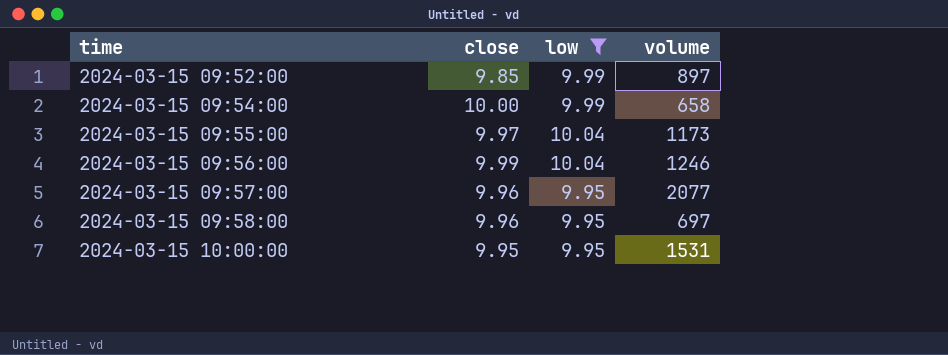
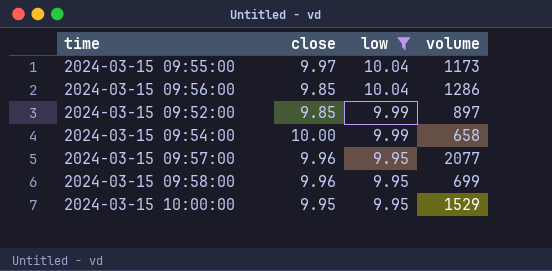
row order: time ascending -> low descending
2024-03-15 09:56:00 | close: 9.99 -> 9.85
2024-03-15 09:56:00 | volume: 1246 -> 1286
2024-03-15 09:58:00 | volume: 697 -> 699
2024-03-15 10:00:00 | volume: 1531 -> 1529

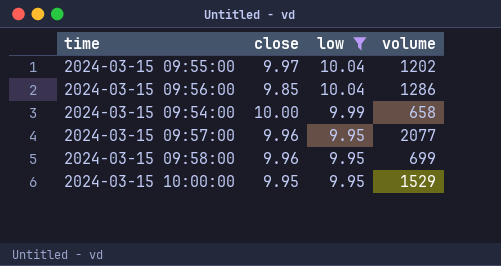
row 2024-03-15 09:52:00: 9.85 | 9.99 | 897 -> none
2024-03-15 09:55:00 | volume: 1173 -> 1202

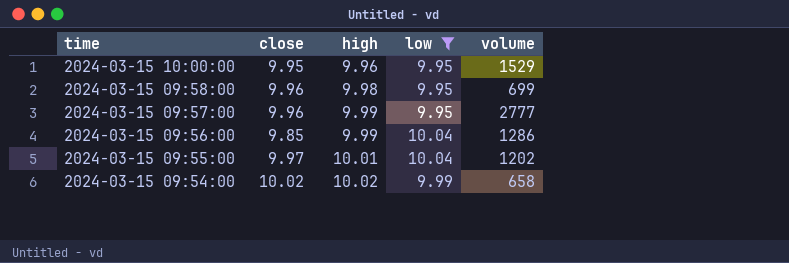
row order: low descending -> time descending
column high | position: none -> 3
2024-03-15 09:57:00 | volume: 2077 -> 2777
2024-03-15 09:54:00 | close: 10.00 -> 10.02

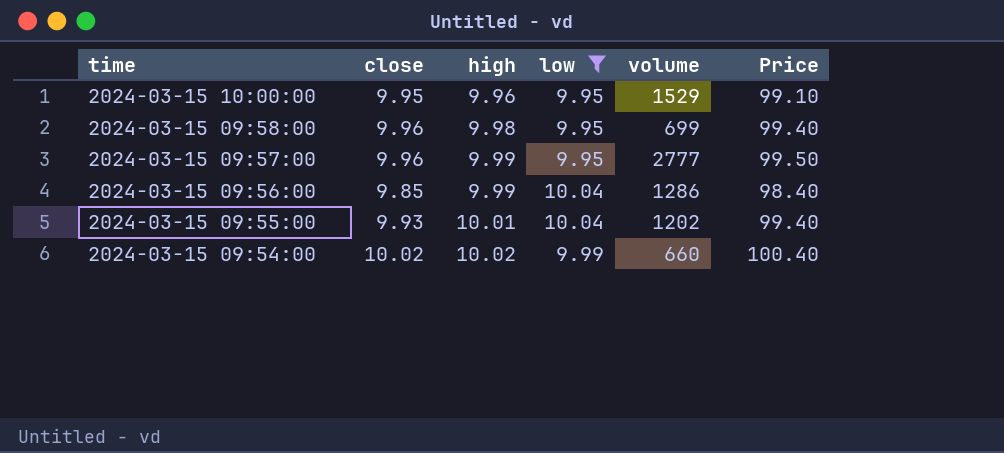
column Price | formula: none -> [close] * [high]
2024-03-15 09:55:00 | close: 9.97 -> 9.93
2024-03-15 09:54:00 | volume: 658 -> 660

